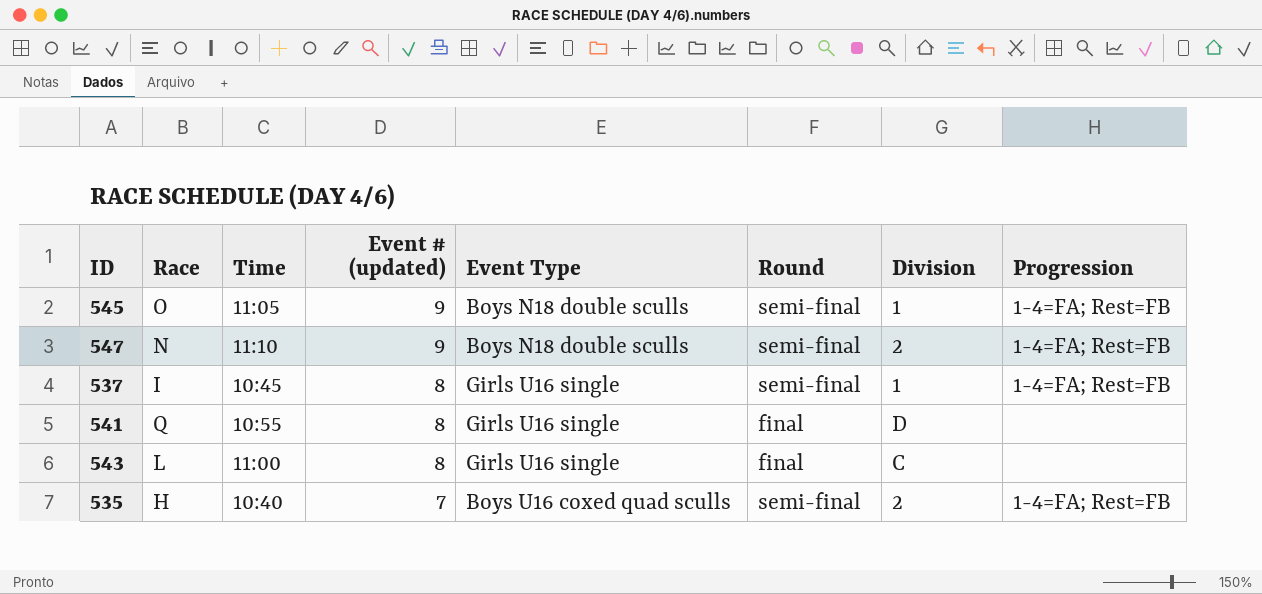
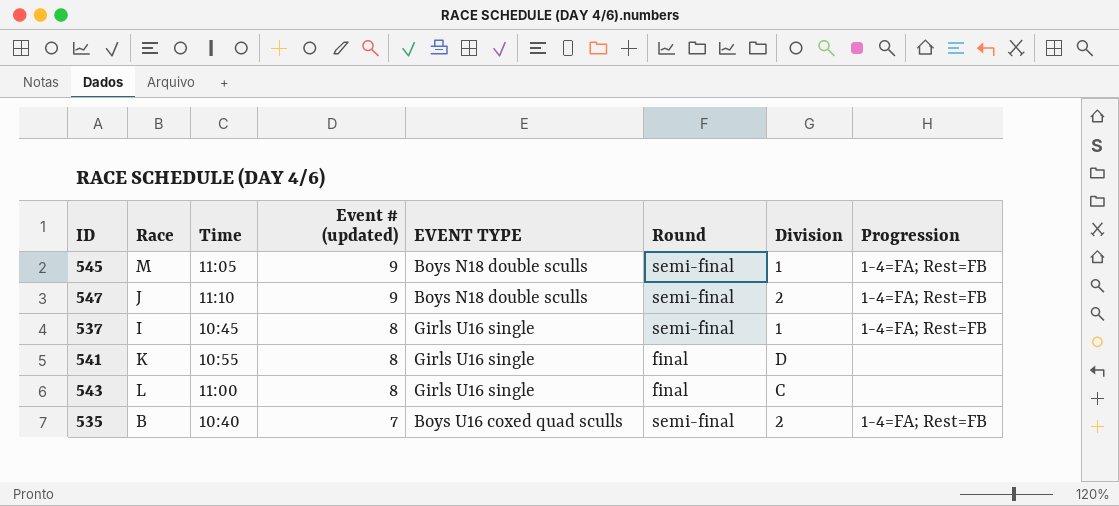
column name: Event Type -> EVENT TYPE
545 | Race: O -> M
547 | Race: N -> J
541 | Race: Q -> K
535 | Race: H -> B

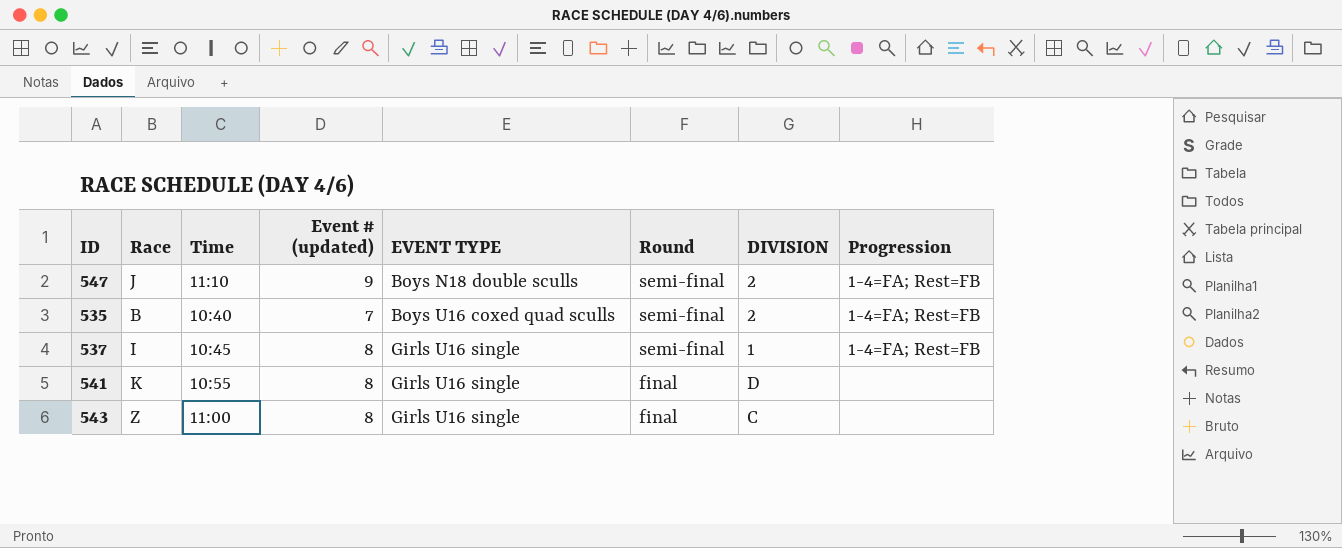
row order: Event # (updated) descending -> EVENT TYPE ascending
column name: Division -> DIVISION
row 545: M | 11:05 | 9 | Boys N18 double sculls | semi-final | 1 | 1-4=FA; Rest=FB -> none
543 | Race: L -> Z

